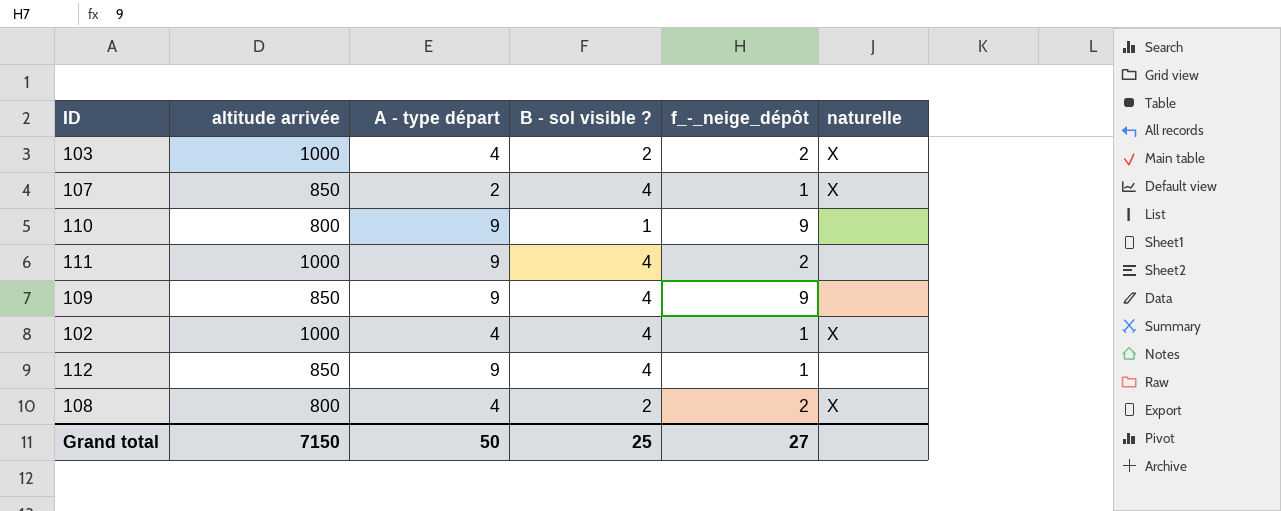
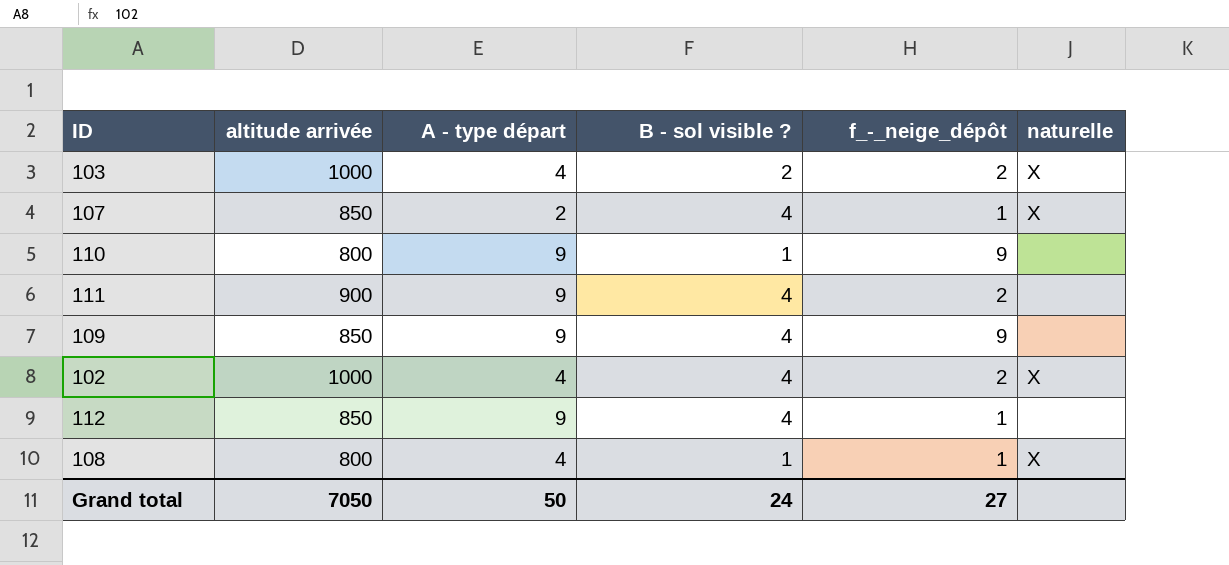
111 | altitude arrivée: 1000 -> 900
102 | f_-_neige_dépôt: 1 -> 2
108 | B - sol visible ?: 2 -> 1
108 | f_-_neige_dépôt: 2 -> 1
Grand total | altitude arrivée: 7150 -> 7050
Grand total | B - sol visible ?: 25 -> 24

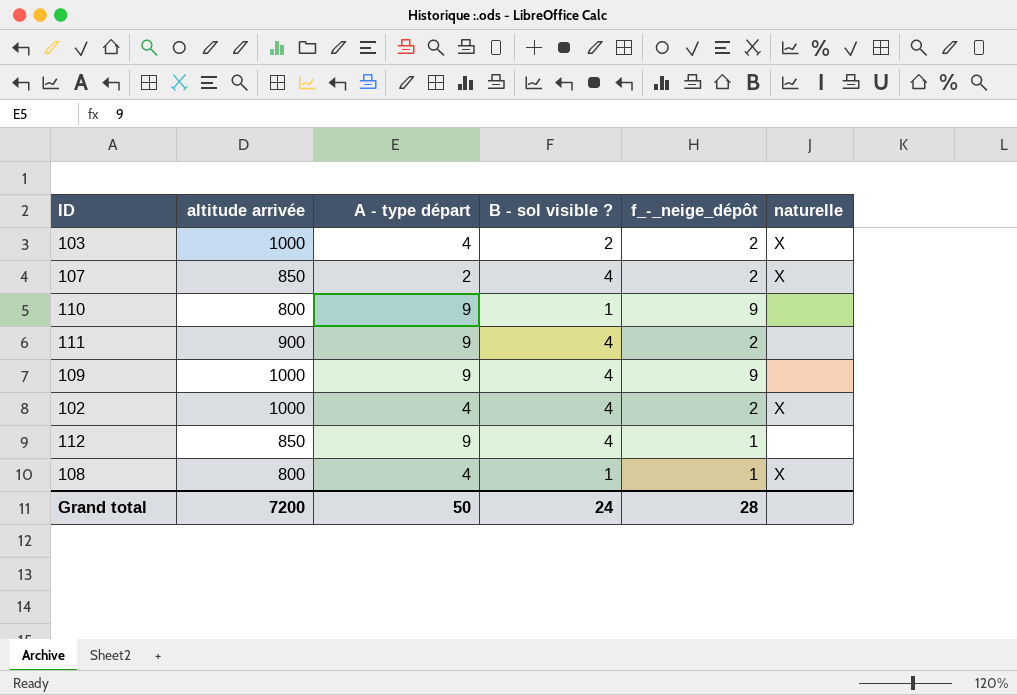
107 | f_-_neige_dépôt: 1 -> 2
109 | altitude arrivée: 850 -> 1000
Grand total | altitude arrivée: 7050 -> 7200
Grand total | f_-_neige_dépôt: 27 -> 28

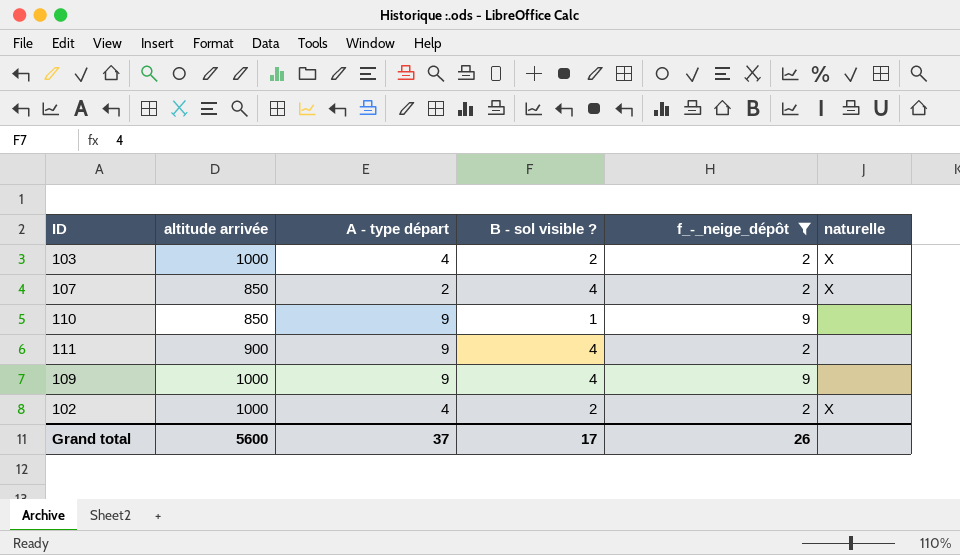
filter: none -> f_-_neige_dépôt != 1
110 | altitude arrivée: 800 -> 850
102 | B - sol visible ?: 4 -> 2
Grand total | altitude arrivée: 7200 -> 5600
Grand total | A - type départ: 50 -> 37
Grand total | B - sol visible ?: 24 -> 17
Grand total | f_-_neige_dépôt: 28 -> 26

